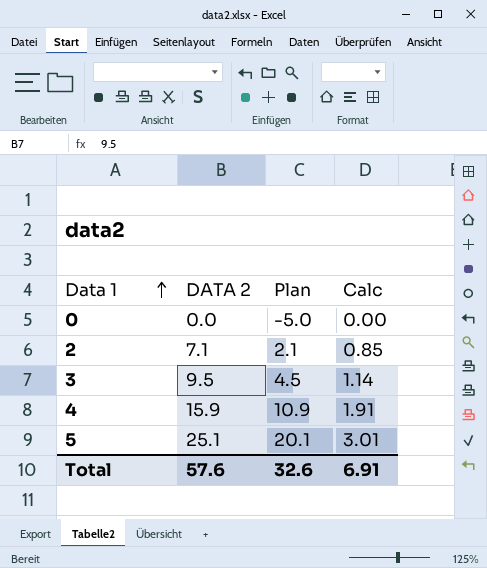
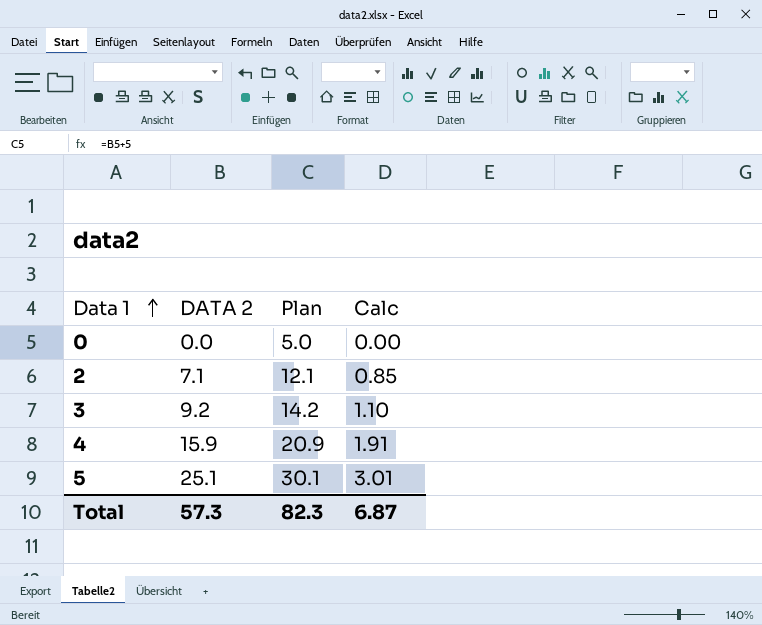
column Plan | formula: [DATA 2] - 5 -> [DATA 2] + 5
3 | DATA 2: 9.5 -> 9.2
3 | Calc: 1.14 -> 1.10
Total | DATA 2: 57.6 -> 57.3
Total | Plan: 32.6 -> 82.3
Total | Calc: 6.91 -> 6.87

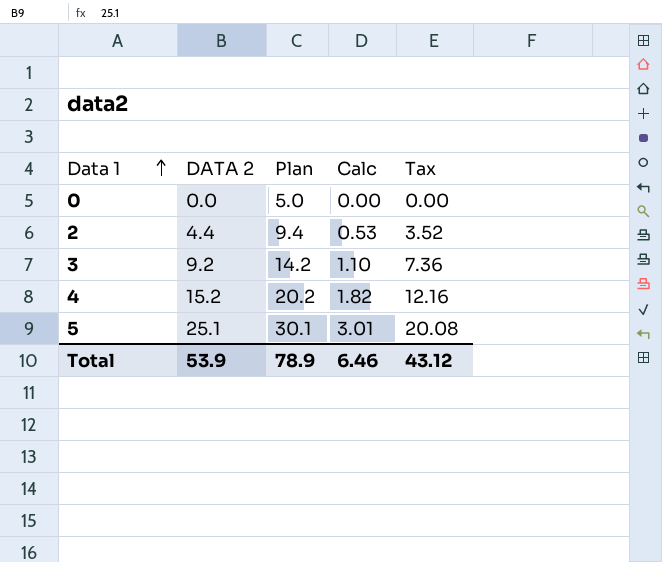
column Tax | formula: none -> [DATA 2] * 0.8
2 | DATA 2: 7.1 -> 4.4
2 | Plan: 12.1 -> 9.4
2 | Calc: 0.85 -> 0.53
4 | DATA 2: 15.9 -> 15.2
4 | Plan: 20.9 -> 20.2
4 | Calc: 1.91 -> 1.82
Total | DATA 2: 57.3 -> 53.9
Total | Plan: 82.3 -> 78.9
Total | Calc: 6.87 -> 6.46

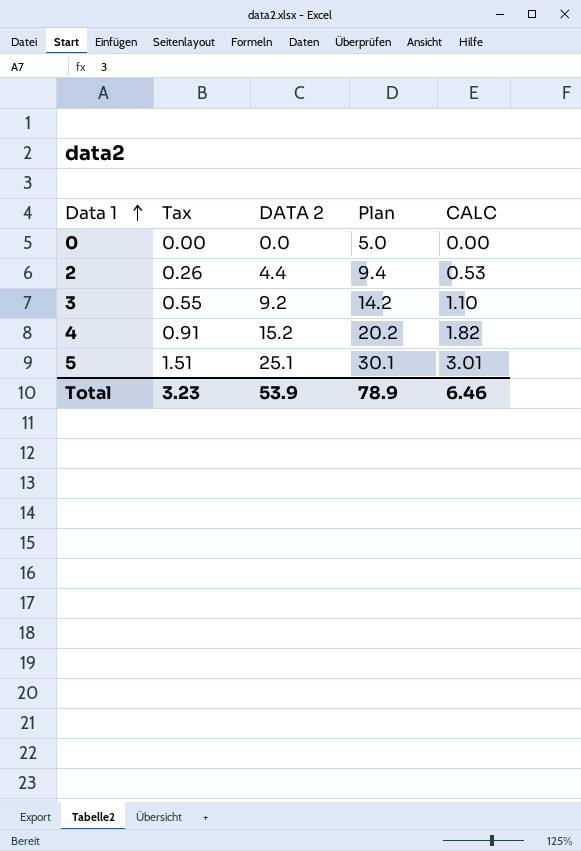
column Tax | formula: [DATA 2] * 0.8 -> [DATA 2] * 0.06
column Tax | position: 5 -> 2
column name: Calc -> CALC
Total | Tax: 43.12 -> 3.23

